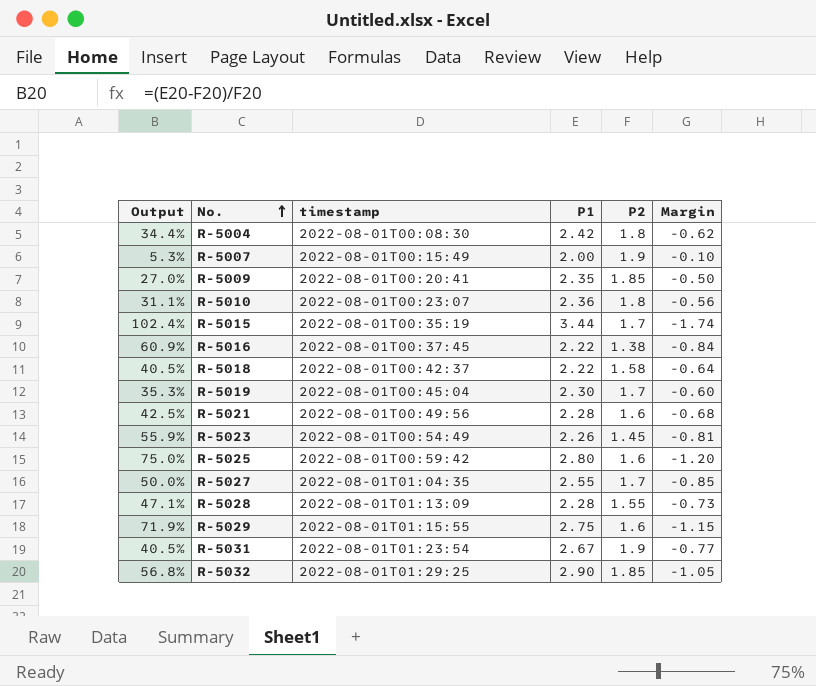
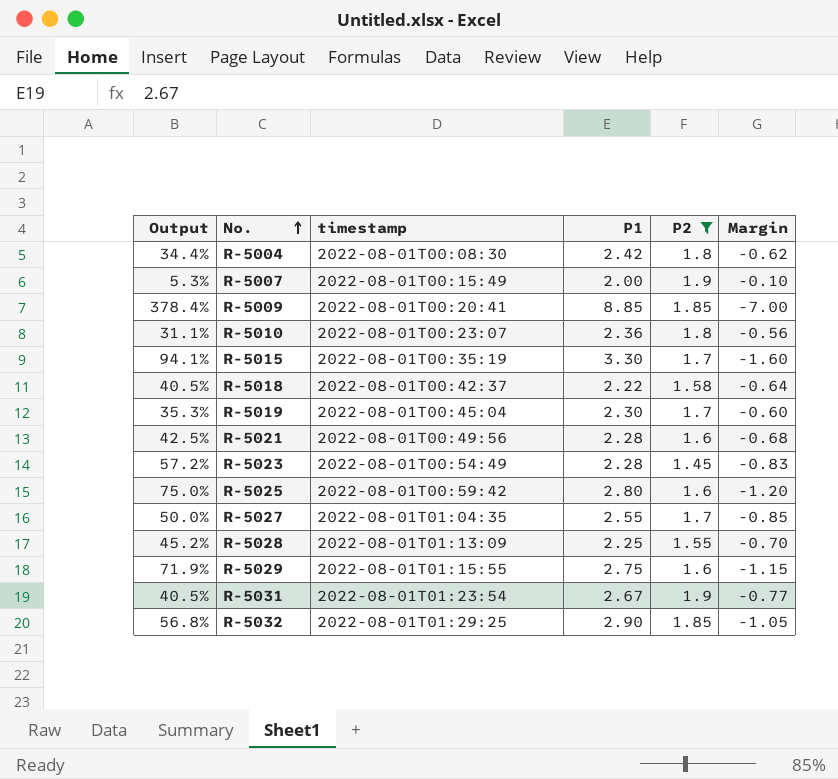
filter: none -> P2 != 1.38
R-5009 | Output: 27.0% -> 378.4%
R-5009 | P1: 2.35 -> 8.85
R-5009 | Margin: -0.50 -> -7.00
R-5015 | Output: 102.4% -> 94.1%
R-5015 | P1: 3.44 -> 3.30
R-5015 | Margin: -1.74 -> -1.60
R-5023 | Output: 55.9% -> 57.2%
R-5023 | P1: 2.26 -> 2.28
R-5023 | Margin: -0.81 -> -0.83
R-5028 | Output: 47.1% -> 45.2%
R-5028 | P1: 2.28 -> 2.25
R-5028 | Margin: -0.73 -> -0.70

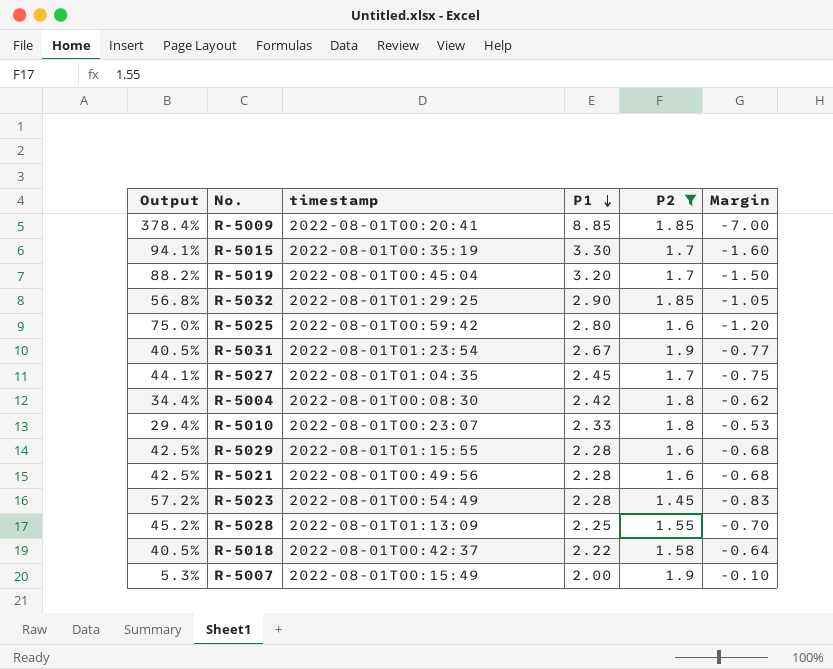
row order: No. ascending -> P1 descending
R-5019 | Output: 35.3% -> 88.2%
R-5019 | P1: 2.30 -> 3.20
R-5019 | Margin: -0.60 -> -1.50
R-5027 | Output: 50.0% -> 44.1%
R-5027 | P1: 2.55 -> 2.45
R-5027 | Margin: -0.85 -> -0.75
R-5010 | Output: 31.1% -> 29.4%
R-5010 | P1: 2.36 -> 2.33
R-5010 | Margin: -0.56 -> -0.53
R-5029 | Output: 71.9% -> 42.5%
R-5029 | P1: 2.75 -> 2.28
R-5029 | Margin: -1.15 -> -0.68

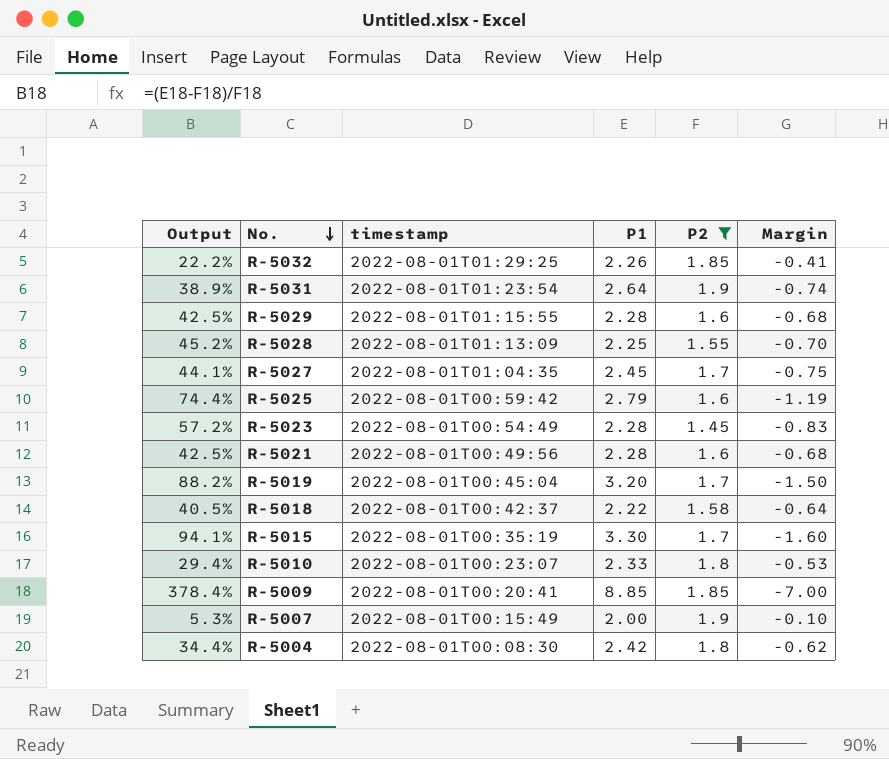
row order: P1 descending -> No. descending
R-5032 | Output: 56.8% -> 22.2%
R-5032 | P1: 2.90 -> 2.26
R-5032 | Margin: -1.05 -> -0.41
R-5031 | Output: 40.5% -> 38.9%
R-5031 | P1: 2.67 -> 2.64
R-5031 | Margin: -0.77 -> -0.74
R-5025 | Output: 75.0% -> 74.4%
R-5025 | P1: 2.80 -> 2.79
R-5025 | Margin: -1.20 -> -1.19

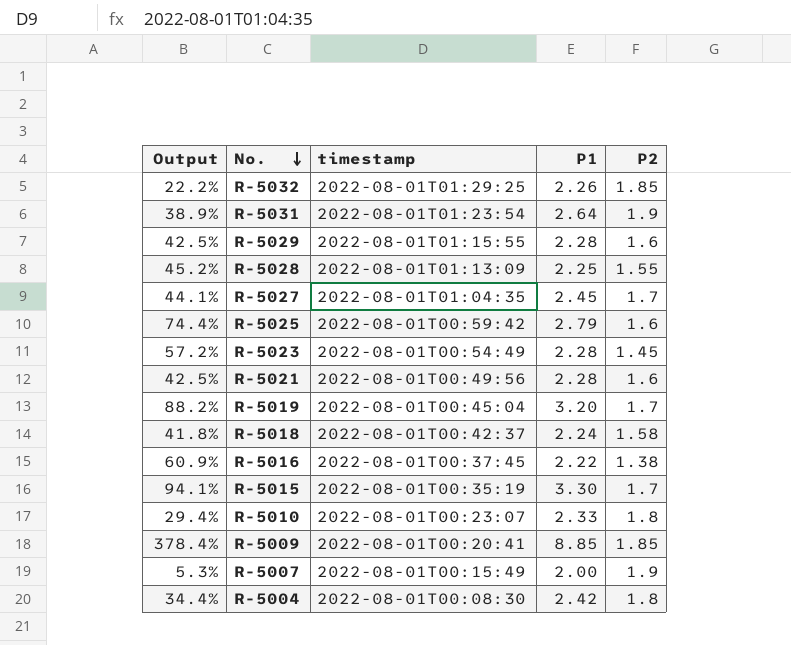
filter: P2 != 1.38 -> none
column Margin | formula: [P2] - [P1] -> none
R-5018 | Output: 40.5% -> 41.8%
R-5018 | P1: 2.22 -> 2.24

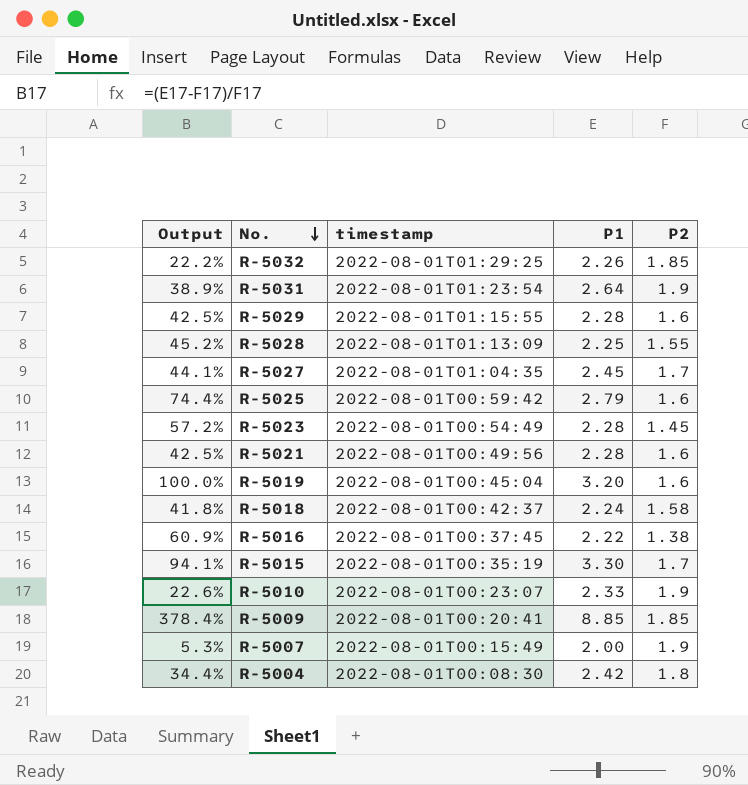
R-5019 | Output: 88.2% -> 100.0%
R-5019 | P2: 1.7 -> 1.6
R-5010 | Output: 29.4% -> 22.6%
R-5010 | P2: 1.8 -> 1.9

